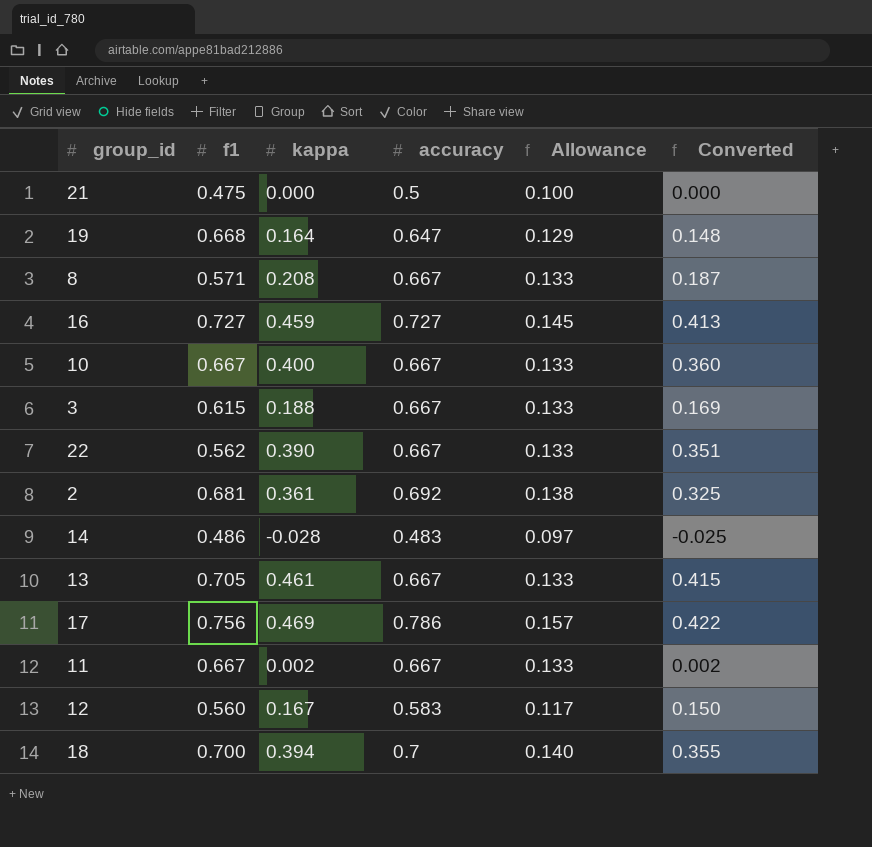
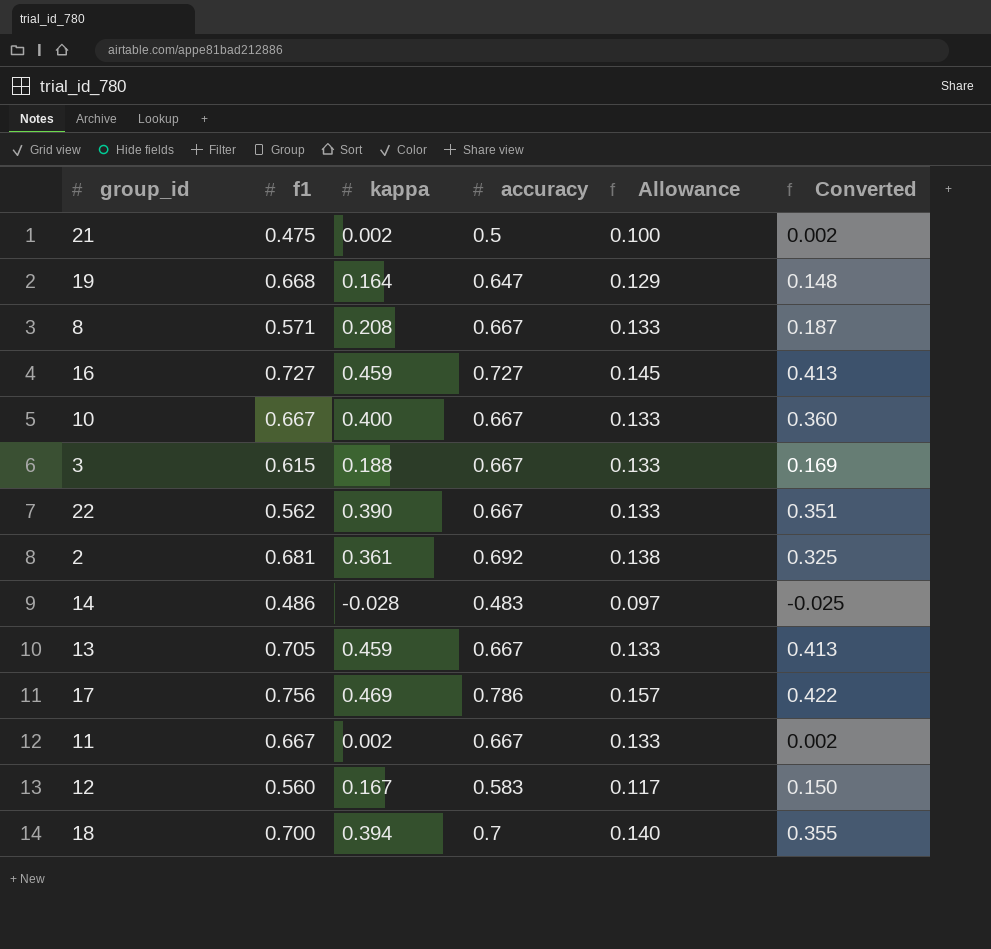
21 | kappa: 0.000 -> 0.002
21 | Converted: 0.000 -> 0.002
13 | kappa: 0.461 -> 0.459
13 | Converted: 0.415 -> 0.413

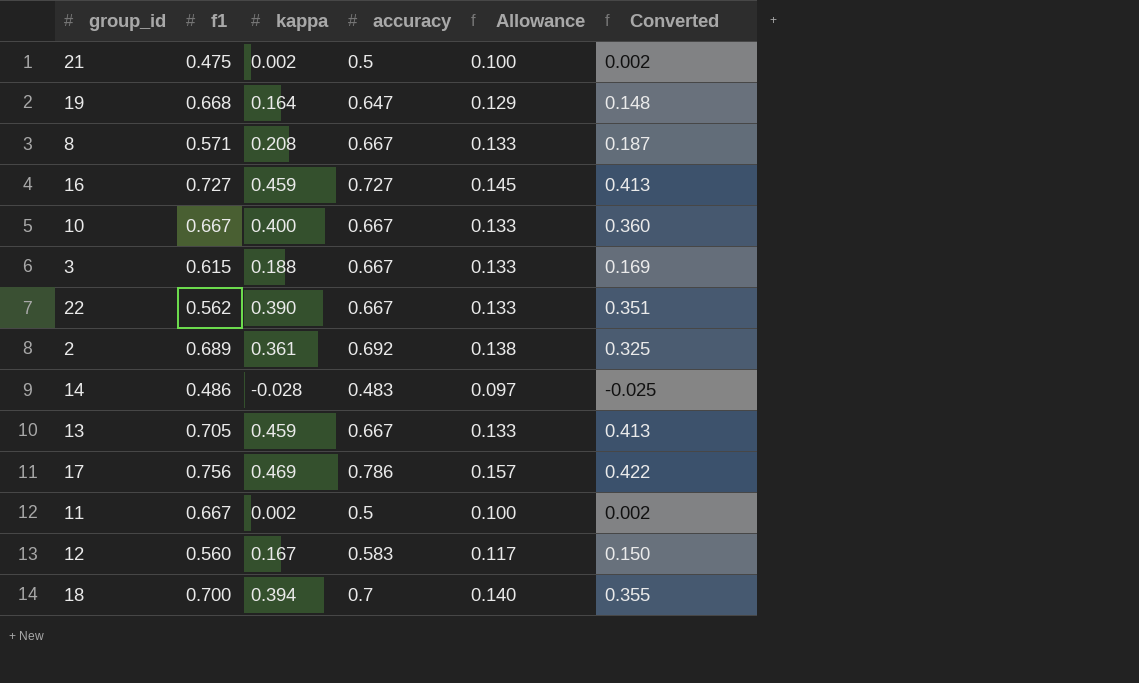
2 | f1: 0.681 -> 0.689
11 | accuracy: 0.667 -> 0.5
11 | Allowance: 0.133 -> 0.100

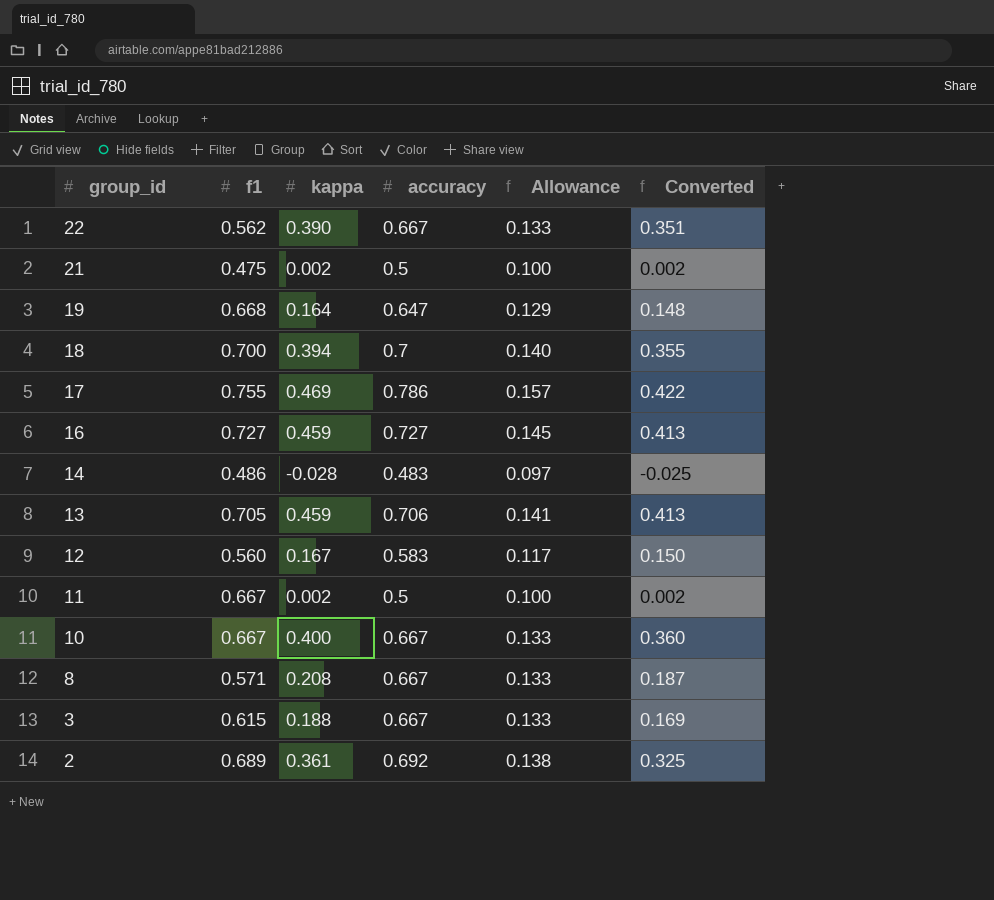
row order: none -> group_id descending
17 | f1: 0.756 -> 0.755
13 | accuracy: 0.667 -> 0.706
13 | Allowance: 0.133 -> 0.141

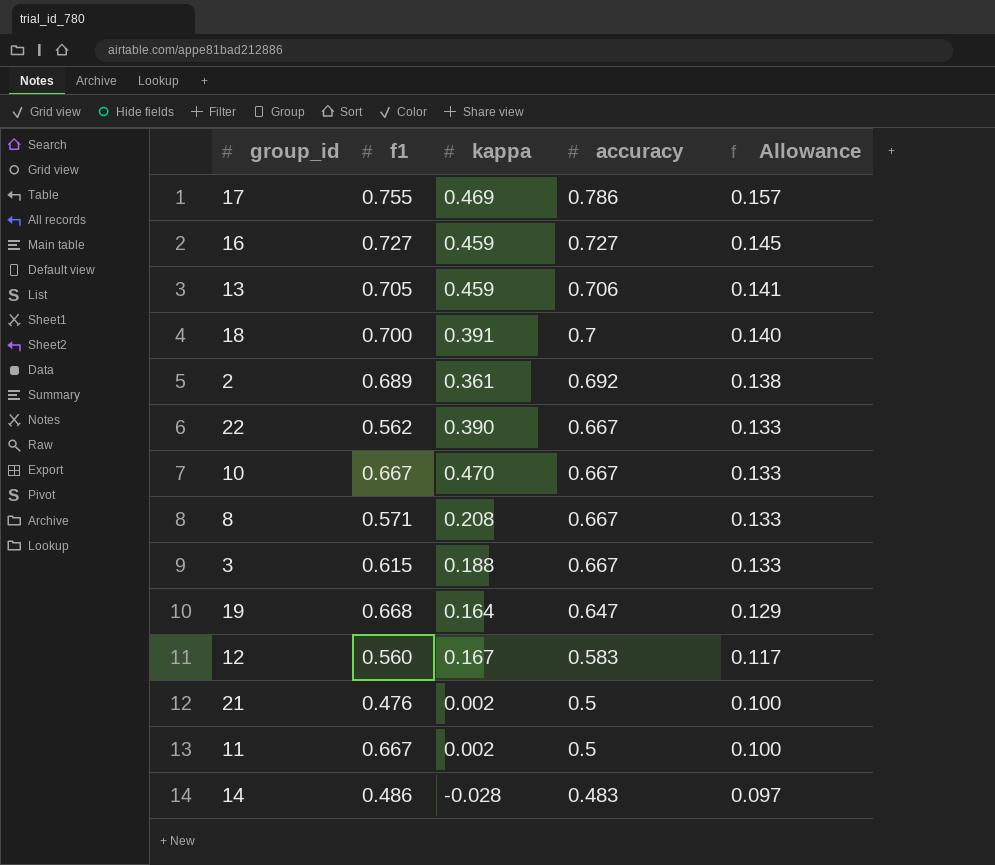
row order: group_id descending -> accuracy descending
column Converted | formula: [kappa] * 0.9 -> none
18 | kappa: 0.394 -> 0.391
10 | kappa: 0.400 -> 0.470
21 | f1: 0.475 -> 0.476

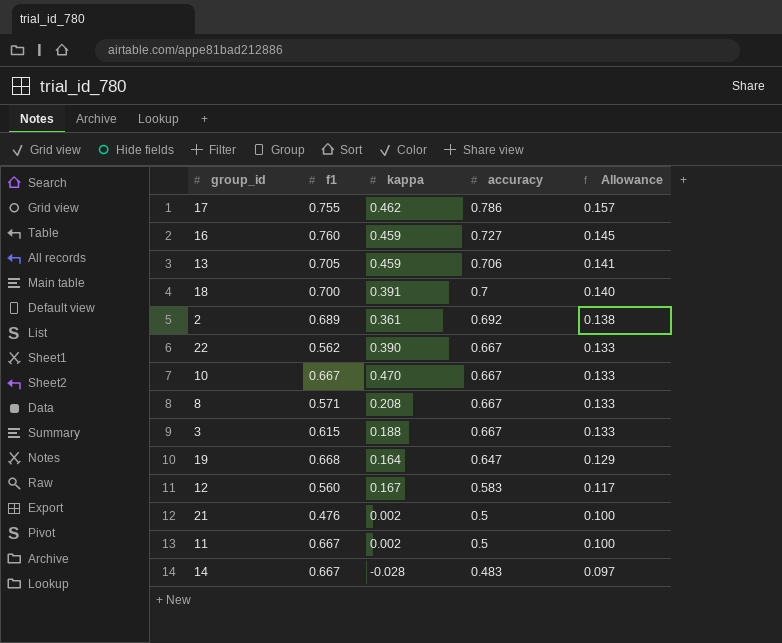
17 | kappa: 0.469 -> 0.462
16 | f1: 0.727 -> 0.760
14 | f1: 0.486 -> 0.667

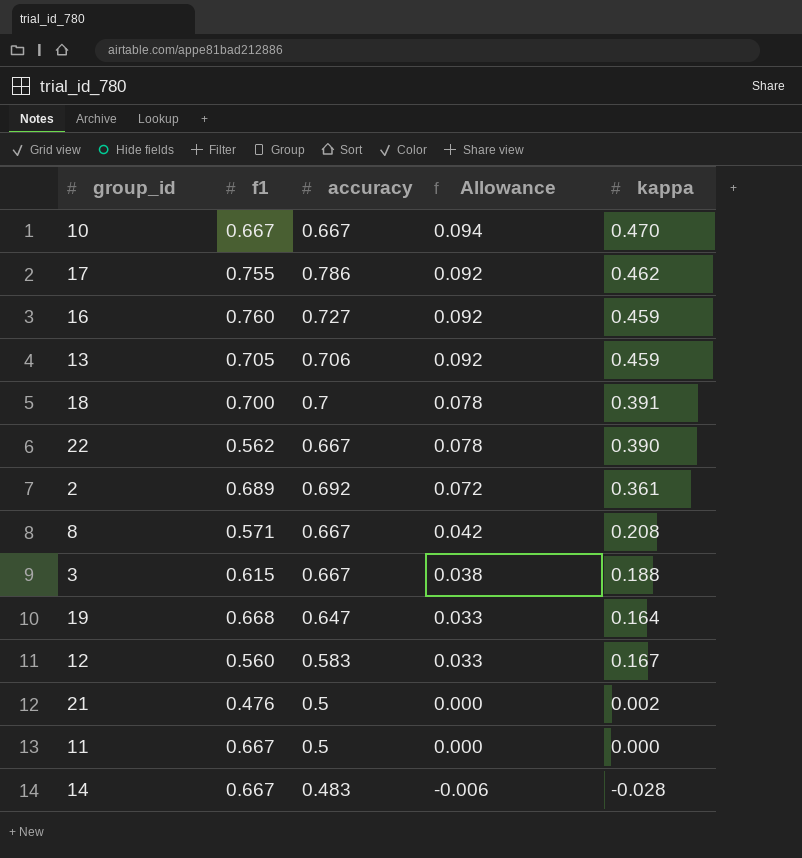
row order: accuracy descending -> Allowance descending
column Allowance | formula: [accuracy] * 0.2 -> [kappa] * 0.2
column kappa | position: 3 -> 5
11 | kappa: 0.002 -> 0.000

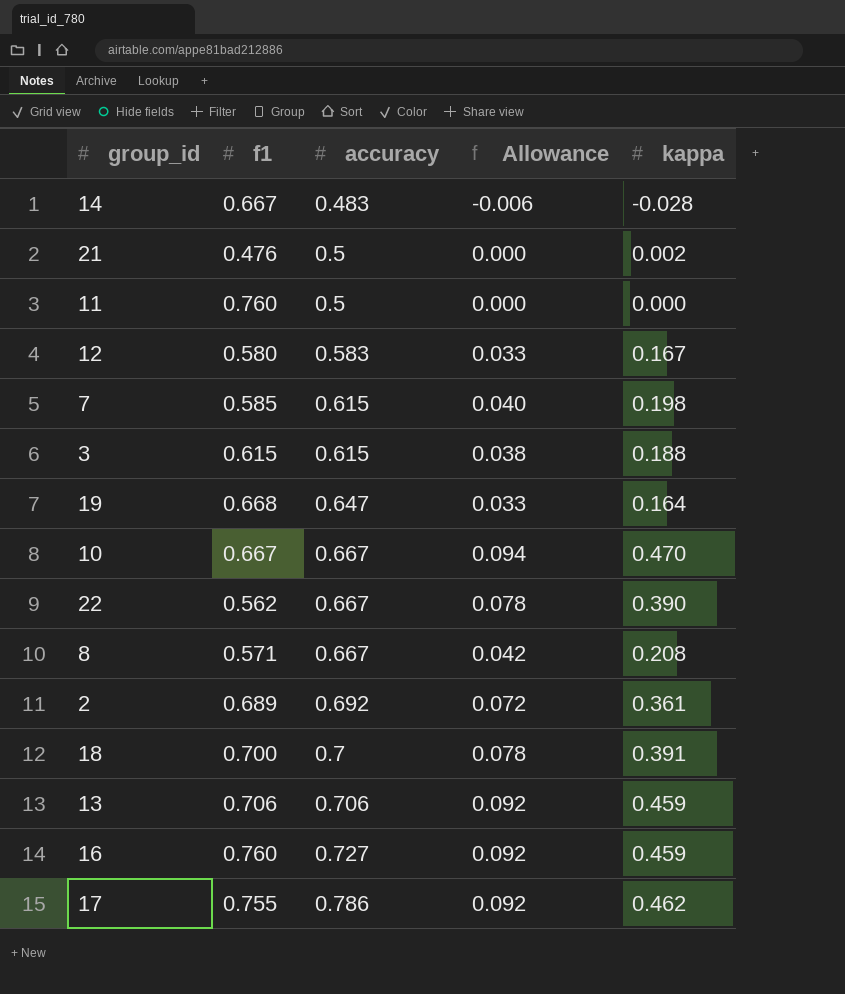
row order: Allowance descending -> accuracy ascending
11 | f1: 0.667 -> 0.760
12 | f1: 0.560 -> 0.580
row 7: none -> 0.585 | 0.615 | 0.040 | 0.198
3 | accuracy: 0.667 -> 0.615
13 | f1: 0.705 -> 0.706

